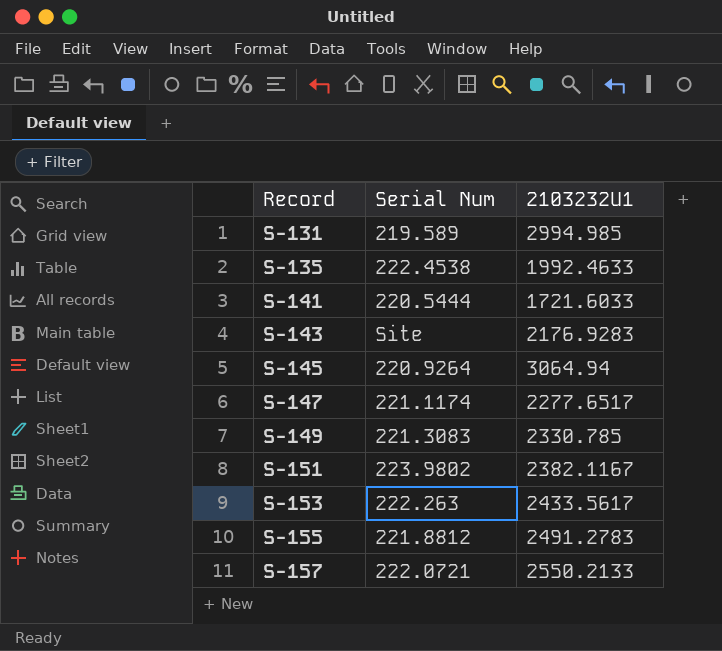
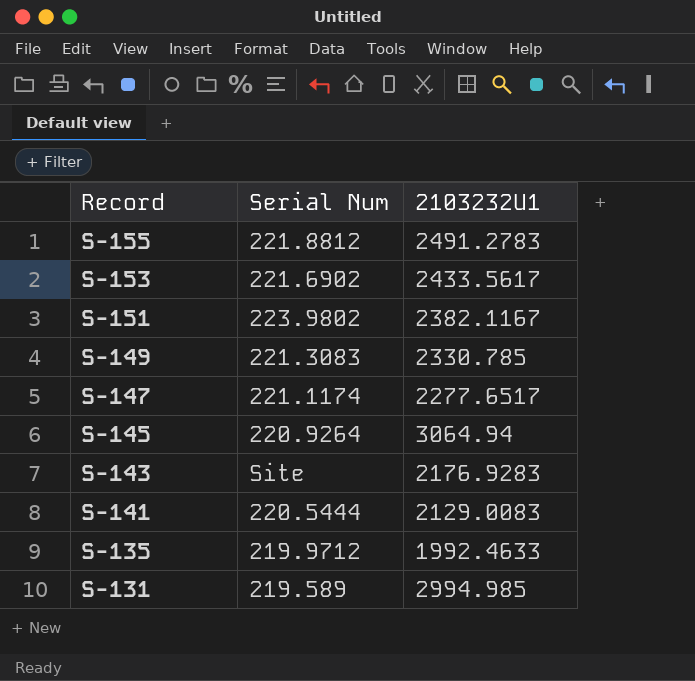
row order: Record ascending -> Record descending
row S-157: 222.0721 | 2550.2133 -> none
S-153 | Serial Num: 222.263 -> 221.6902
S-141 | 2103232U1: 1721.6033 -> 2129.0083
S-135 | Serial Num: 222.4538 -> 219.9712

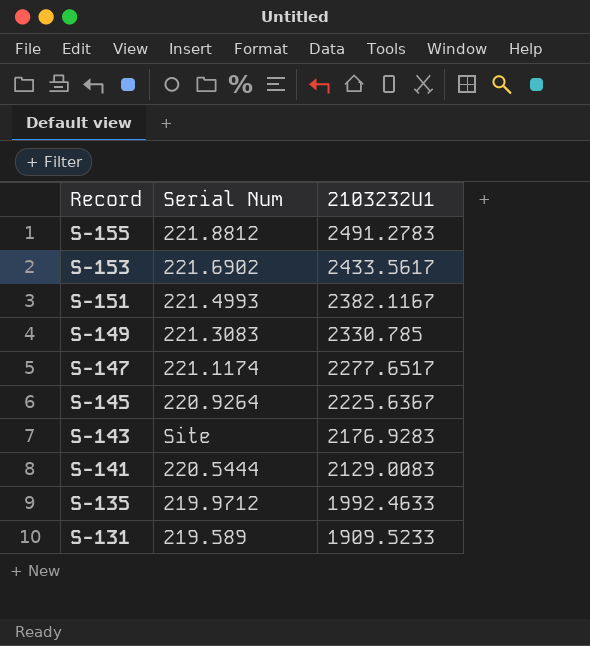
S-151 | Serial Num: 223.9802 -> 221.4993
S-145 | 2103232U1: 3064.94 -> 2225.6367
S-131 | 2103232U1: 2994.985 -> 1909.5233

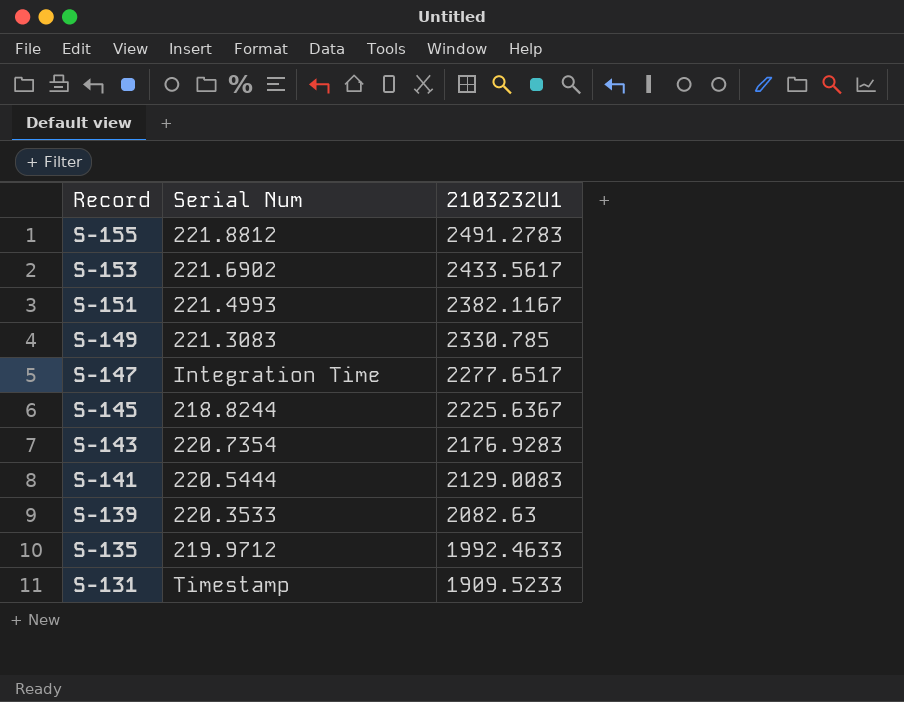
S-147 | Serial Num: 221.1174 -> Integration Time
S-145 | Serial Num: 220.9264 -> 218.8244
S-143 | Serial Num: Site -> 220.7354
row S-139: none -> 220.3533 | 2082.63
S-131 | Serial Num: 219.589 -> Timestamp

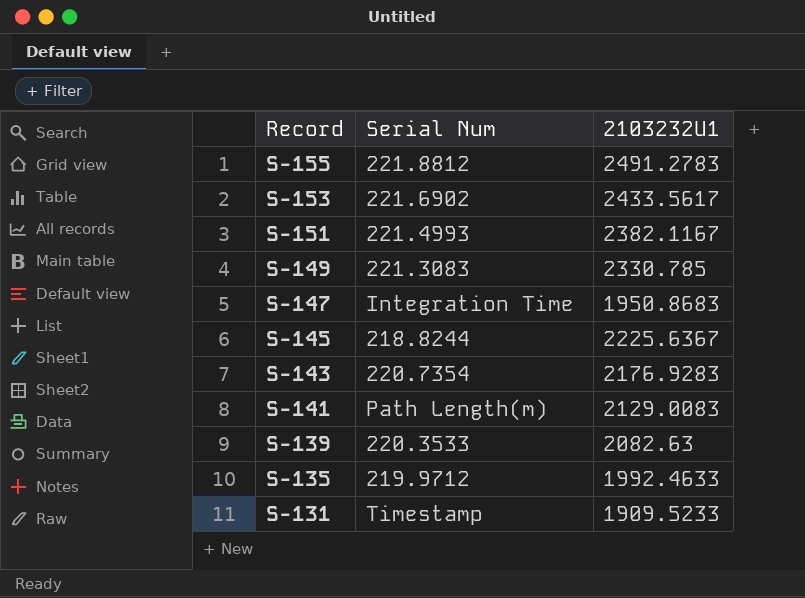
S-147 | 2103232U1: 2277.6517 -> 1950.8683
S-141 | Serial Num: 220.5444 -> Path Length(m)

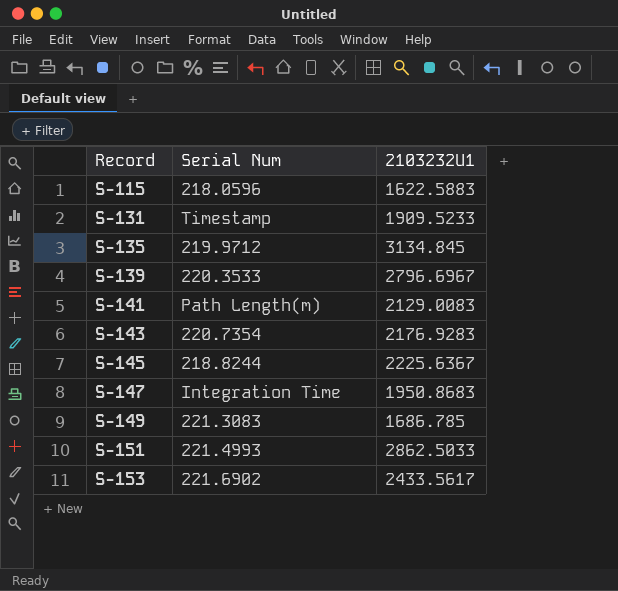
row order: Record descending -> Record ascending
row S-155: 221.8812 | 2491.2783 -> none
row S-115: none -> 218.0596 | 1622.5883
S-135 | 2103232U1: 1992.4633 -> 3134.845
S-139 | 2103232U1: 2082.63 -> 2796.6967
S-149 | 2103232U1: 2330.785 -> 1686.785
S-151 | 2103232U1: 2382.1167 -> 2862.5033

